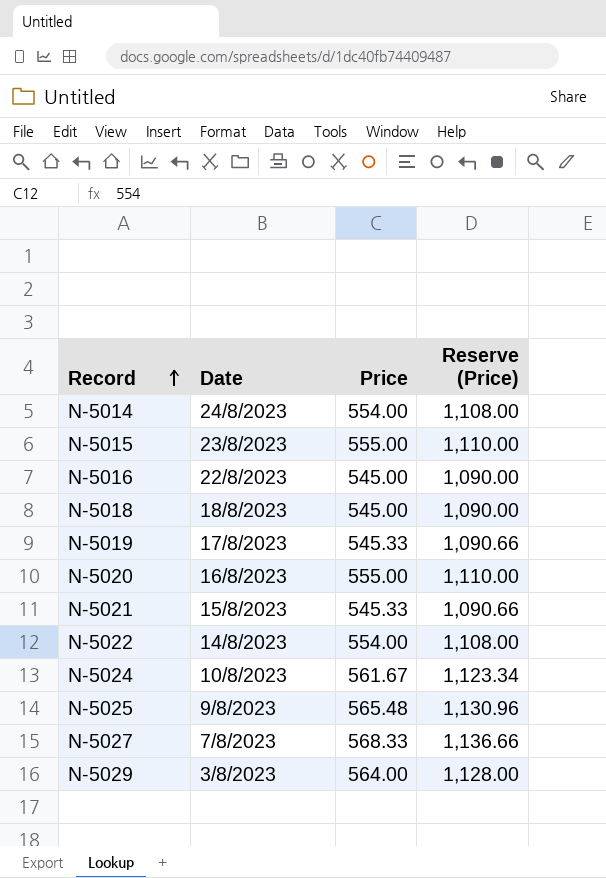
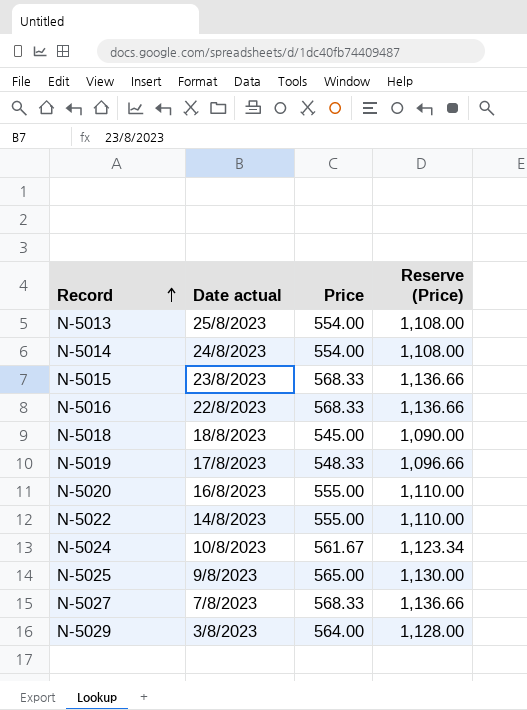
column name: Date -> Date actual
row N-5021: 15/8/2023 | 545.33 | 1,090.66 -> none
row N-5013: none -> 25/8/2023 | 554.00 | 1,108.00
N-5015 | Price: 555.00 -> 568.33
N-5015 | Reserve (Price): 1,110.00 -> 1,136.66
N-5016 | Price: 545.00 -> 568.33
N-5016 | Reserve (Price): 1,090.00 -> 1,136.66
N-5019 | Price: 545.33 -> 548.33
N-5019 | Reserve (Price): 1,090.66 -> 1,096.66
N-5022 | Price: 554.00 -> 555.00
N-5022 | Reserve (Price): 1,108.00 -> 1,110.00
N-5025 | Price: 565.48 -> 565.00
N-5025 | Reserve (Price): 1,130.96 -> 1,130.00

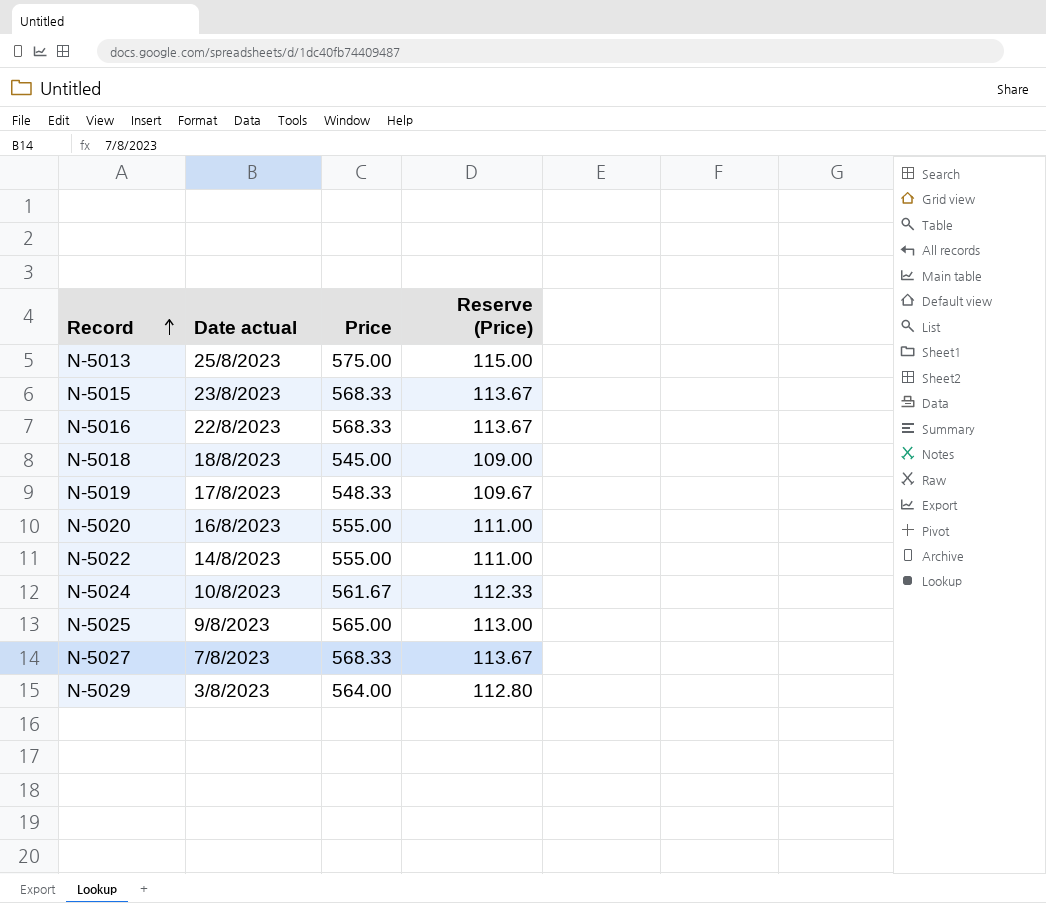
column Reserve (Price) | formula: [Price] * 2 -> [Price] * 0.2
row N-5014: 24/8/2023 | 554.00 | 1,108.00 -> none
N-5013 | Price: 554.00 -> 575.00

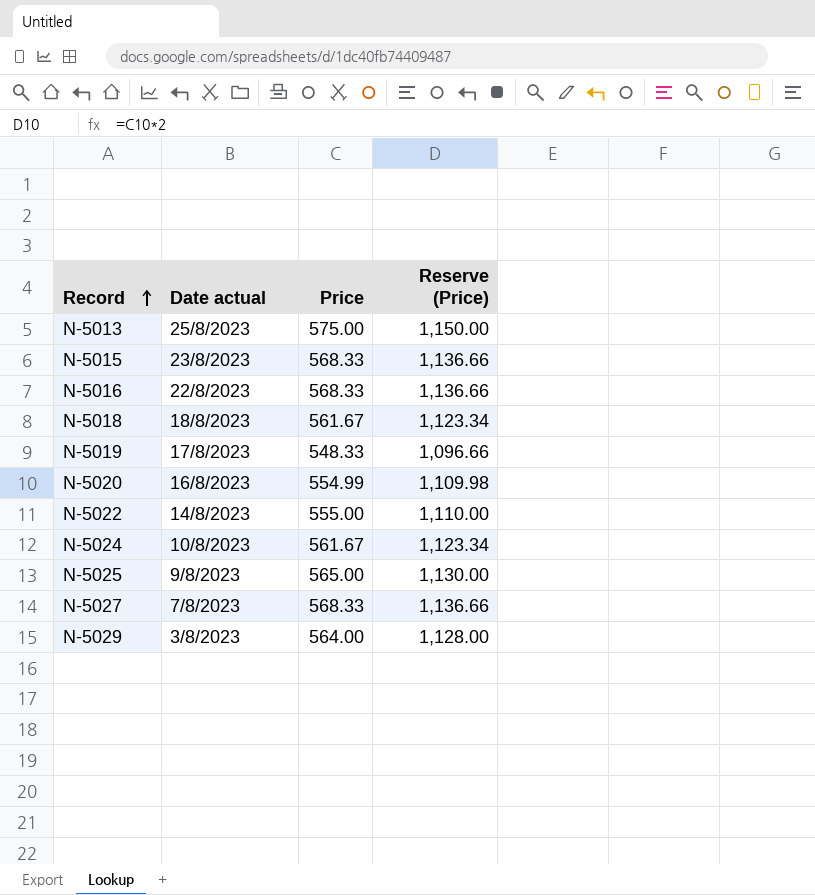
column Reserve (Price) | formula: [Price] * 0.2 -> [Price] * 2
N-5018 | Price: 545.00 -> 561.67
N-5020 | Price: 555.00 -> 554.99

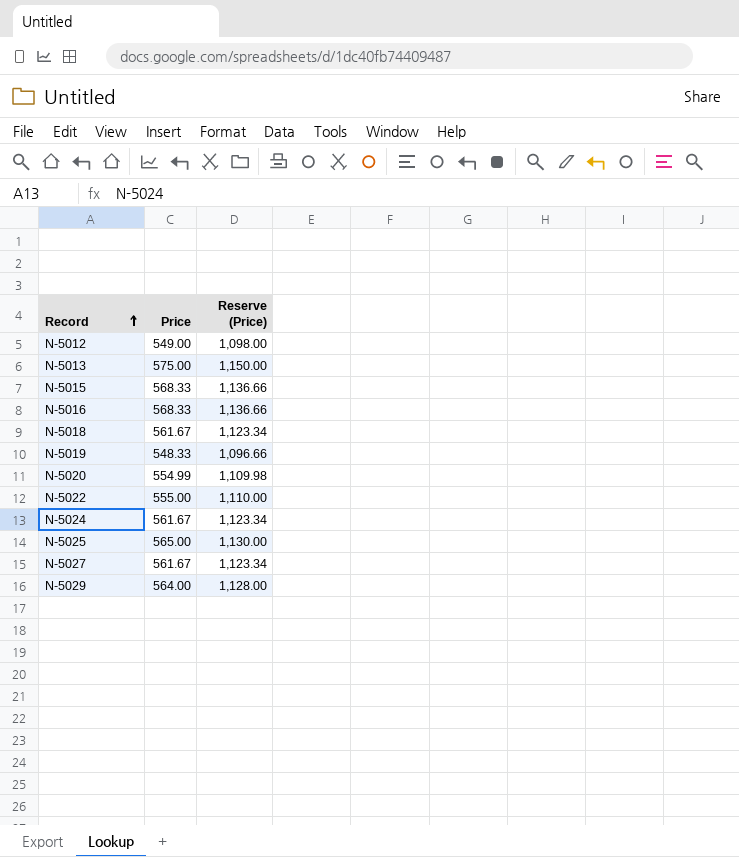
column Date actual | position: 2 -> none
row N-5012: none -> 549.00 | 1,098.00
N-5027 | Price: 568.33 -> 561.67
N-5027 | Reserve (Price): 1,136.66 -> 1,123.34

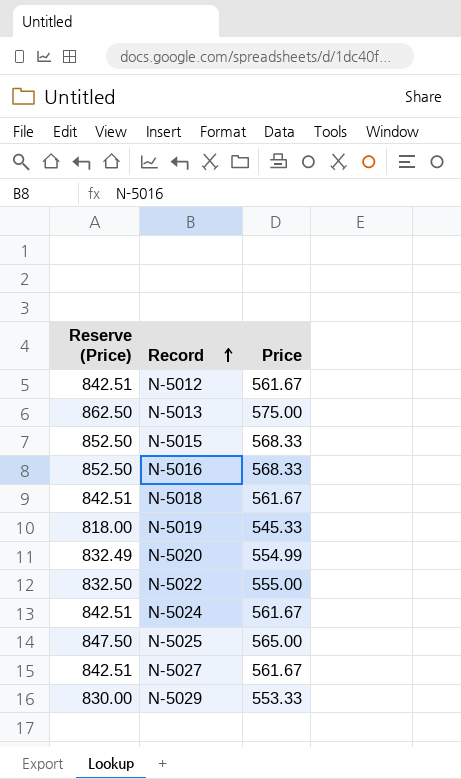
column Reserve (Price) | formula: [Price] * 2 -> [Price] * 1.5
column Reserve (Price) | position: 3 -> 1
N-5012 | Price: 549.00 -> 561.67
N-5019 | Price: 548.33 -> 545.33
N-5029 | Price: 564.00 -> 553.33

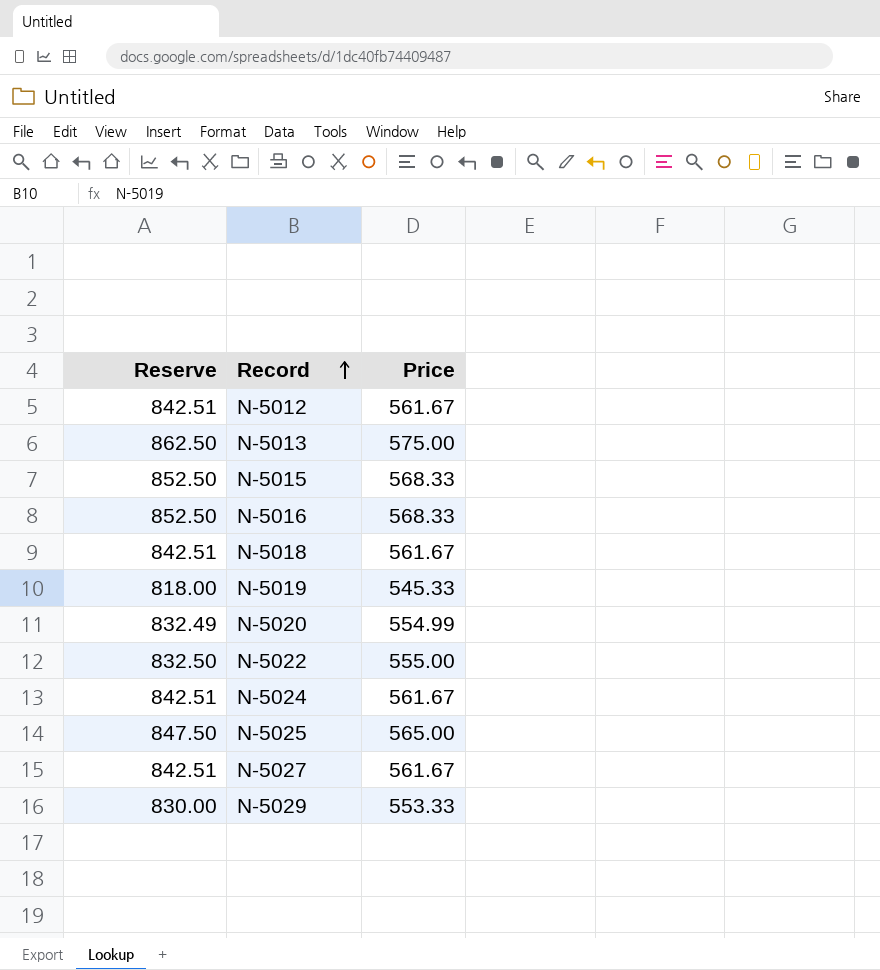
column name: Reserve (Price) -> Reserve

